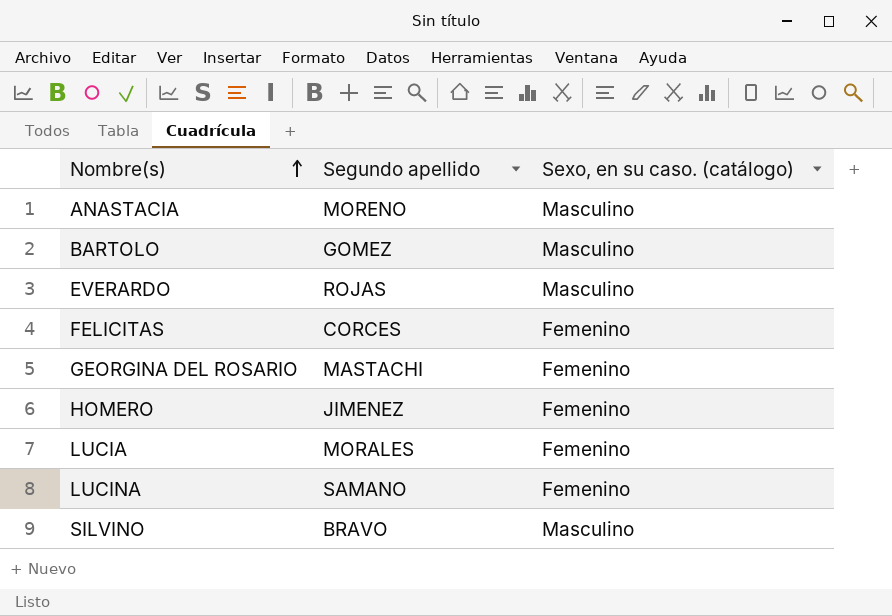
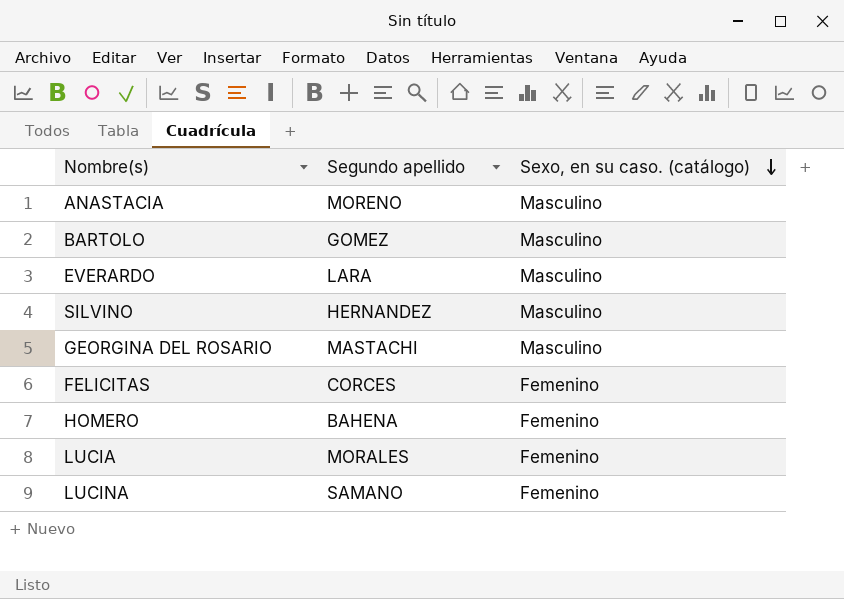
row order: Nombre(s) ascending -> Sexo, en su caso. (catálogo) descending
EVERARDO | Segundo apellido: ROJAS -> LARA
SILVINO | Segundo apellido: BRAVO -> HERNANDEZ
GEORGINA DEL ROSARIO | Sexo, en su caso. (catálogo): Femenino -> Masculino
HOMERO | Segundo apellido: JIMENEZ -> BAHENA

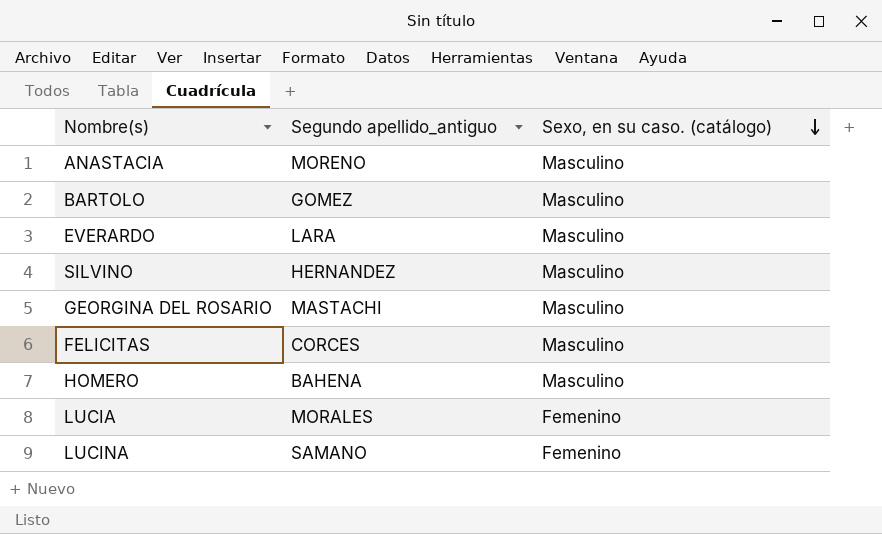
column name: Segundo apellido -> Segundo apellido_antiguo
FELICITAS | Sexo, en su caso. (catálogo): Femenino -> Masculino
HOMERO | Sexo, en su caso. (catálogo): Femenino -> Masculino

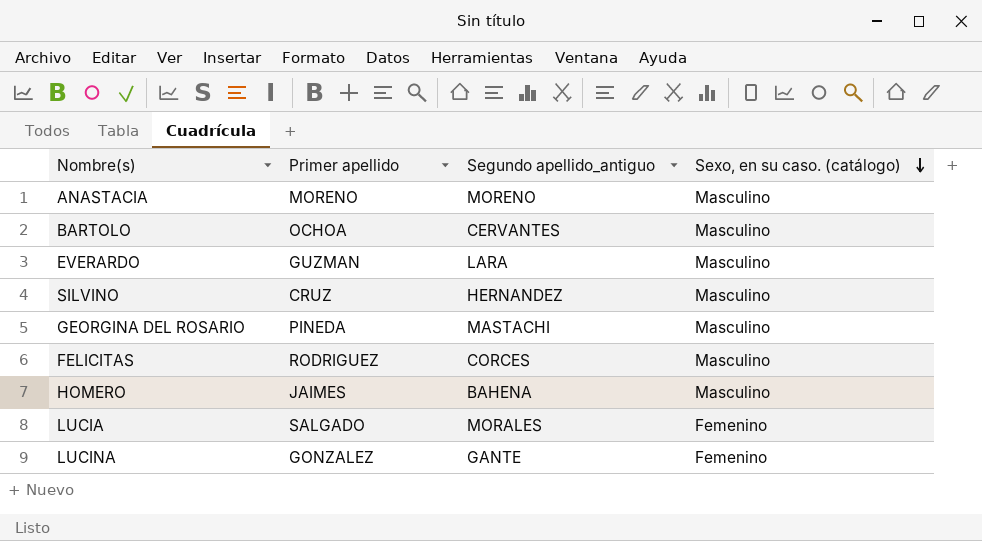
column Primer apellido | position: none -> 2
BARTOLO | Segundo apellido_antiguo: GOMEZ -> CERVANTES
LUCINA | Segundo apellido_antiguo: SAMANO -> GANTE

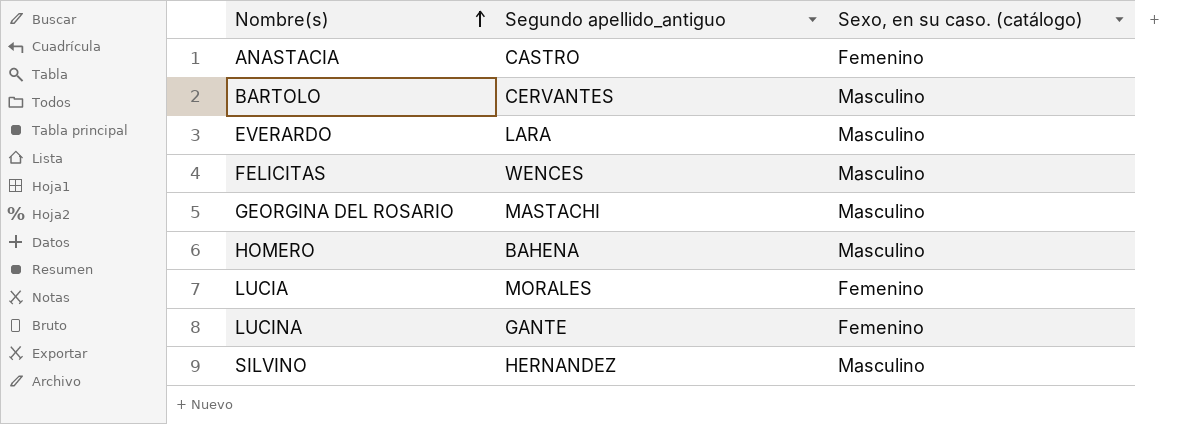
row order: Sexo, en su caso. (catálogo) descending -> Nombre(s) ascending
column Primer apellido | position: 2 -> none
ANASTACIA | Segundo apellido_antiguo: MORENO -> CASTRO
ANASTACIA | Sexo, en su caso. (catálogo): Masculino -> Femenino
FELICITAS | Segundo apellido_antiguo: CORCES -> WENCES

